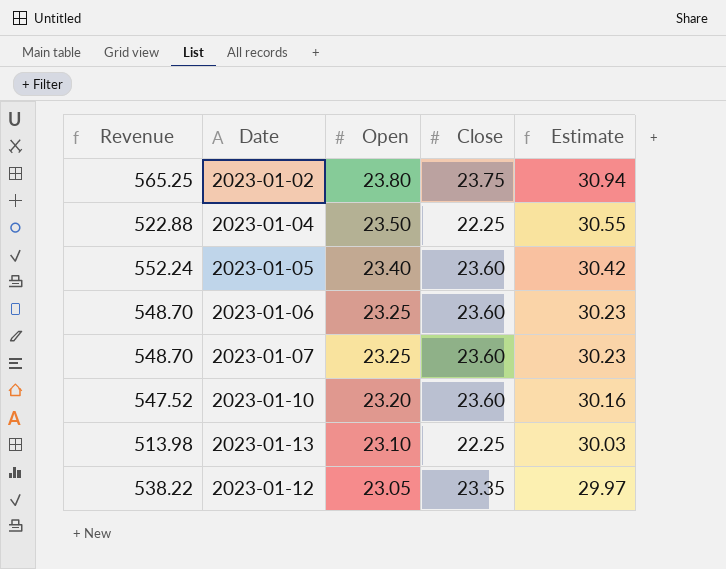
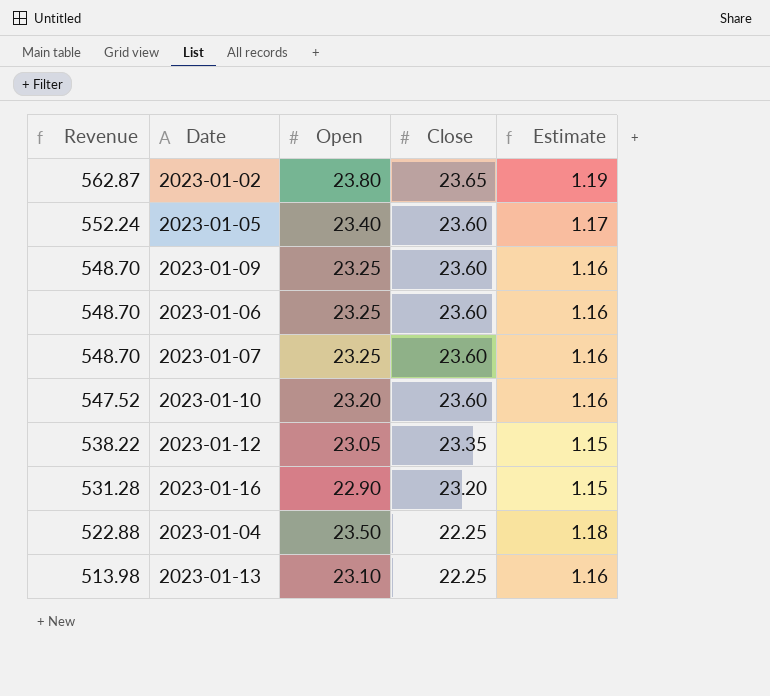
row order: Open descending -> Revenue descending
column Estimate | formula: [Open] * 1.3 -> [Open] * 0.05
2023-01-02 | Revenue: 565.25 -> 562.87
2023-01-02 | Close: 23.75 -> 23.65
row 2023-01-09: none -> 548.70 | 23.25 | 23.60 | 1.16
row 2023-01-16: none -> 531.28 | 22.90 | 23.20 | 1.15

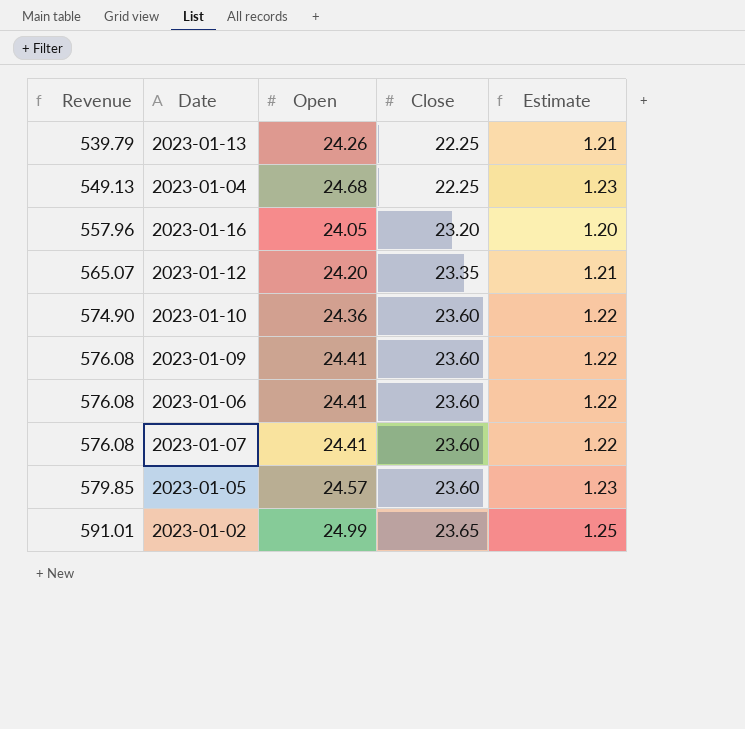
row order: Revenue descending -> Revenue ascending
2023-01-13 | Revenue: 513.98 -> 539.79
2023-01-13 | Open: 23.10 -> 24.26
2023-01-13 | Estimate: 1.16 -> 1.21
2023-01-04 | Revenue: 522.88 -> 549.13
2023-01-04 | Open: 23.50 -> 24.68
2023-01-04 | Estimate: 1.18 -> 1.23
2023-01-16 | Revenue: 531.28 -> 557.96
2023-01-16 | Open: 22.90 -> 24.05
2023-01-16 | Estimate: 1.15 -> 1.20
2023-01-12 | Revenue: 538.22 -> 565.07
2023-01-12 | Open: 23.05 -> 24.20
2023-01-12 | Estimate: 1.15 -> 1.21
2023-01-10 | Revenue: 547.52 -> 574.90
2023-01-10 | Open: 23.20 -> 24.36
2023-01-10 | Estimate: 1.16 -> 1.22
2023-01-09 | Revenue: 548.70 -> 576.08
2023-01-09 | Open: 23.25 -> 24.41
2023-01-09 | Estimate: 1.16 -> 1.22
2023-01-06 | Revenue: 548.70 -> 576.08
2023-01-06 | Open: 23.25 -> 24.41
2023-01-06 | Estimate: 1.16 -> 1.22
2023-01-07 | Revenue: 548.70 -> 576.08
2023-01-07 | Open: 23.25 -> 24.41
2023-01-07 | Estimate: 1.16 -> 1.22
2023-01-05 | Revenue: 552.24 -> 579.85
2023-01-05 | Open: 23.40 -> 24.57
2023-01-05 | Estimate: 1.17 -> 1.23
2023-01-02 | Revenue: 562.87 -> 591.01
2023-01-02 | Open: 23.80 -> 24.99
2023-01-02 | Estimate: 1.19 -> 1.25

